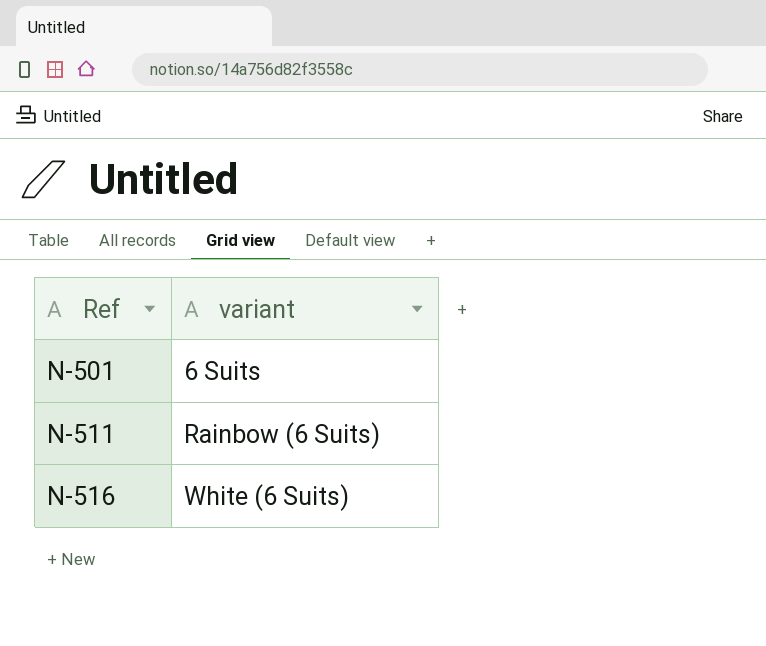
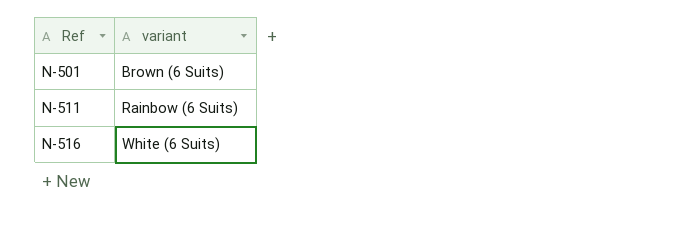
N-501 | variant: 6 Suits -> Brown (6 Suits)

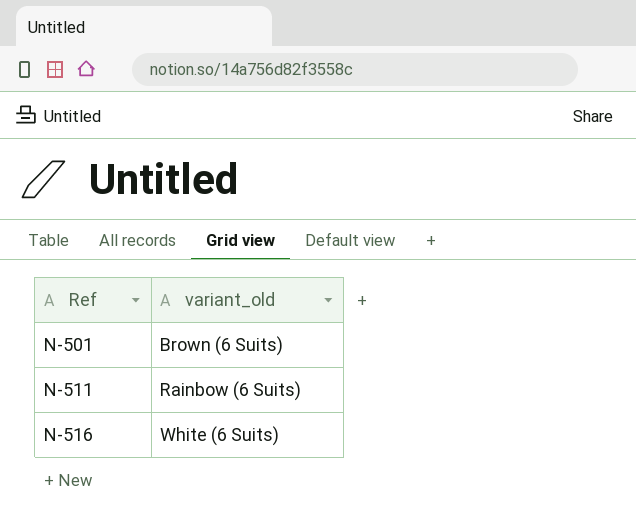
column name: variant -> variant_old

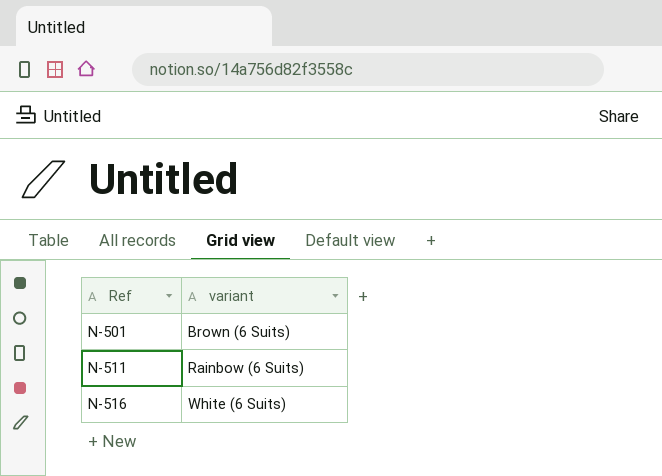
column name: variant_old -> variant

